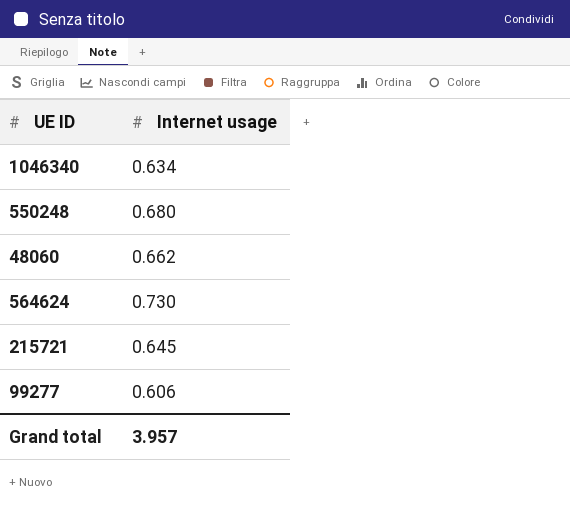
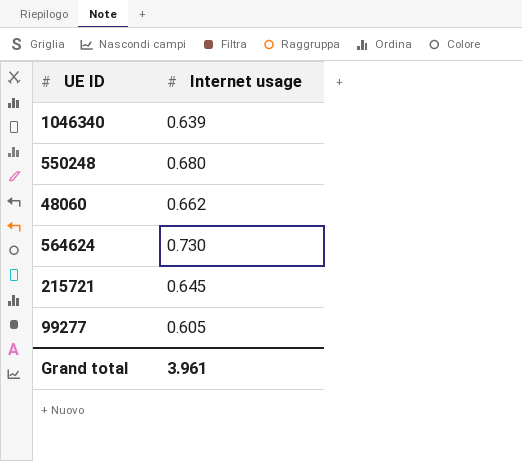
1046340 | Internet usage: 0.634 -> 0.639
99277 | Internet usage: 0.606 -> 0.605
Grand total | Internet usage: 3.957 -> 3.961

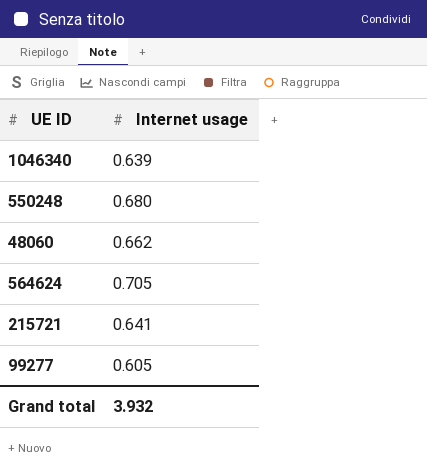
564624 | Internet usage: 0.730 -> 0.705
215721 | Internet usage: 0.645 -> 0.641
Grand total | Internet usage: 3.961 -> 3.932

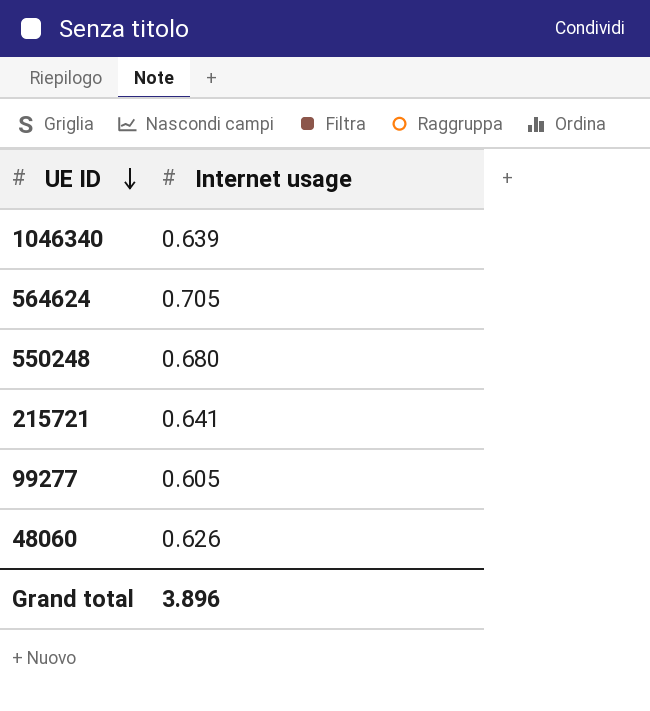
row order: none -> UE ID descending
48060 | Internet usage: 0.662 -> 0.626
Grand total | Internet usage: 3.932 -> 3.896

